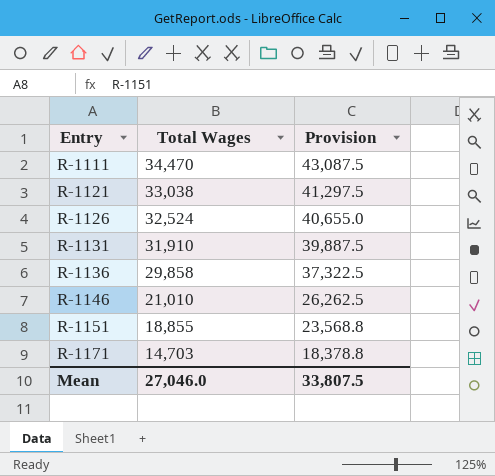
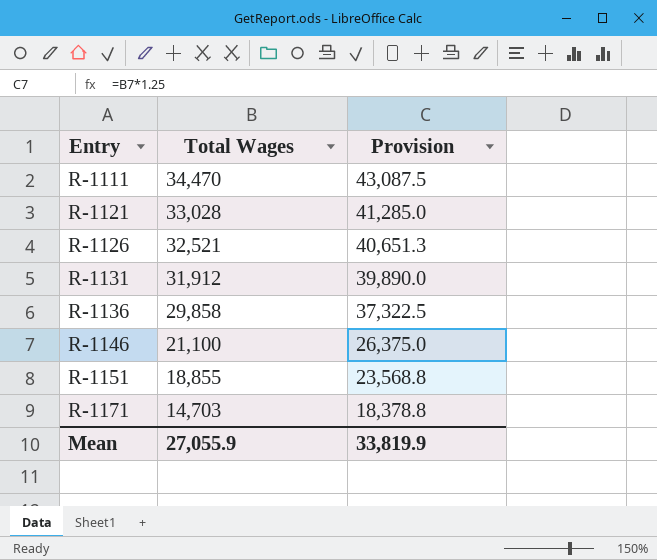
R-1121 | Total Wages: 33,038 -> 33,028
R-1121 | Provision: 41,297.5 -> 41,285.0
R-1126 | Total Wages: 32,524 -> 32,521
R-1126 | Provision: 40,655.0 -> 40,651.3
R-1131 | Total Wages: 31,910 -> 31,912
R-1131 | Provision: 39,887.5 -> 39,890.0
R-1146 | Total Wages: 21,010 -> 21,100
R-1146 | Provision: 26,262.5 -> 26,375.0
Mean | Total Wages: 27,046.0 -> 27,055.9
Mean | Provision: 33,807.5 -> 33,819.9

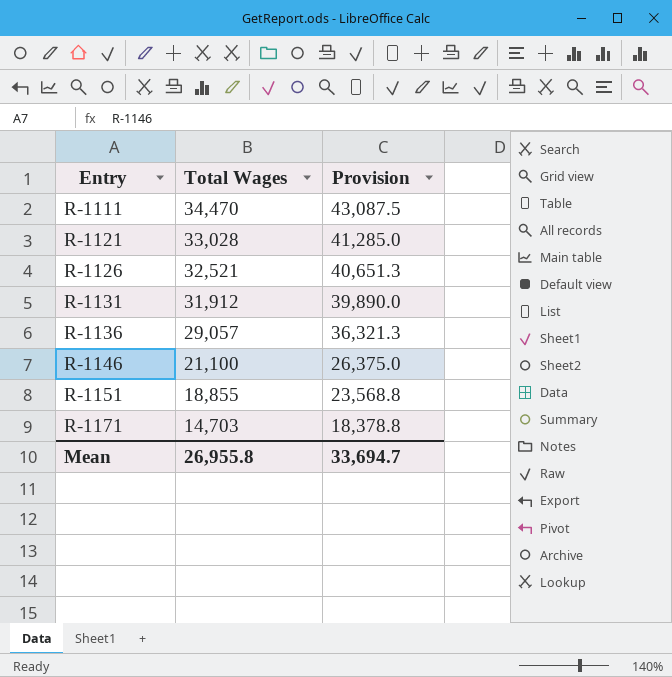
R-1136 | Total Wages: 29,858 -> 29,057
R-1136 | Provision: 37,322.5 -> 36,321.3
Mean | Total Wages: 27,055.9 -> 26,955.8
Mean | Provision: 33,819.9 -> 33,694.7

